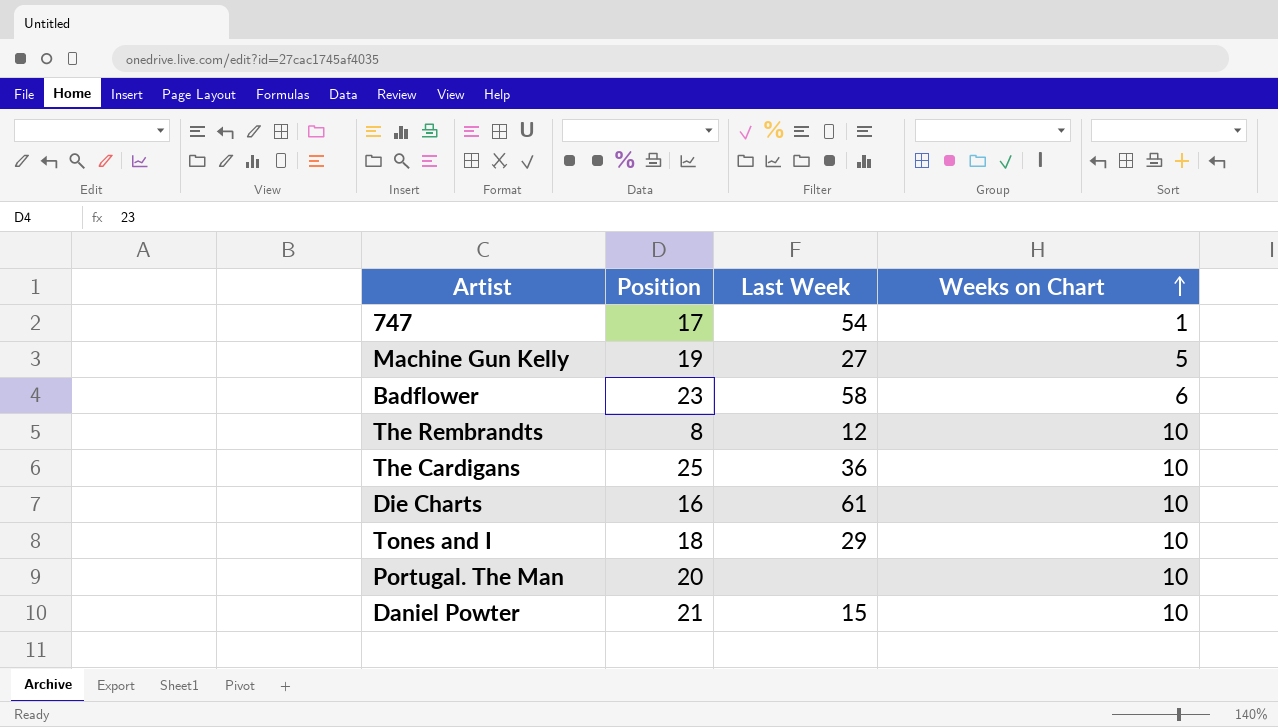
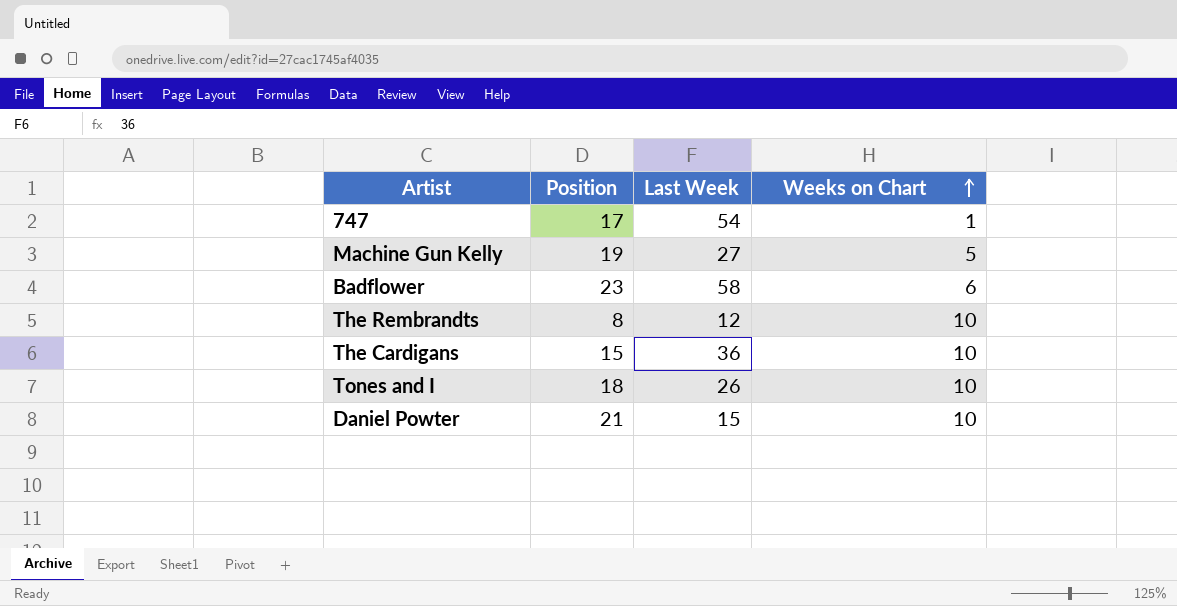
row Die Charts: 16 | 61 | 10 -> none
row Portugal. The Man: 20 | none | 10 -> none
The Cardigans | Position: 25 -> 15
Tones and I | Last Week: 29 -> 26

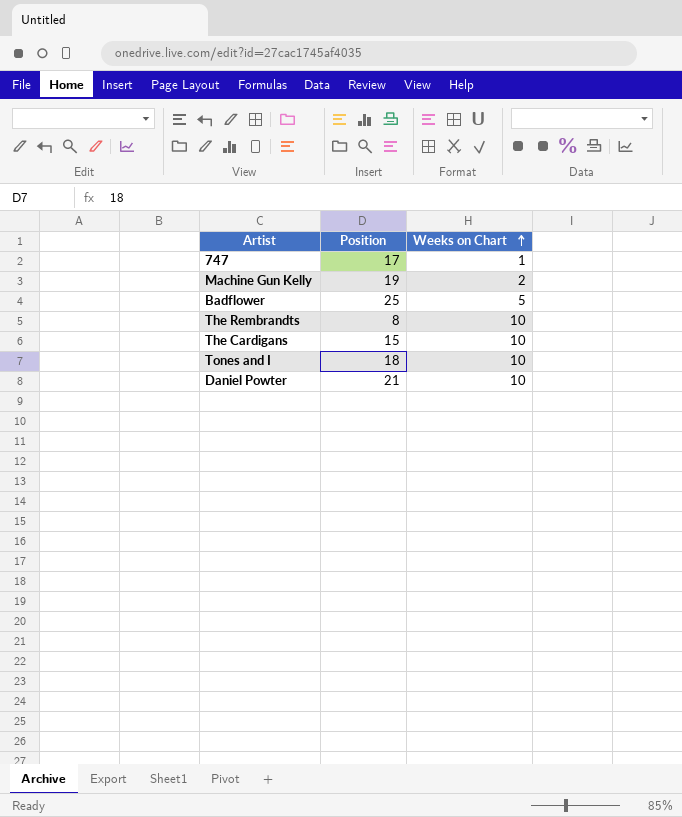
column Last Week | position: 3 -> none
Machine Gun Kelly | Weeks on Chart: 5 -> 2
Badflower | Position: 23 -> 25
Badflower | Weeks on Chart: 6 -> 5

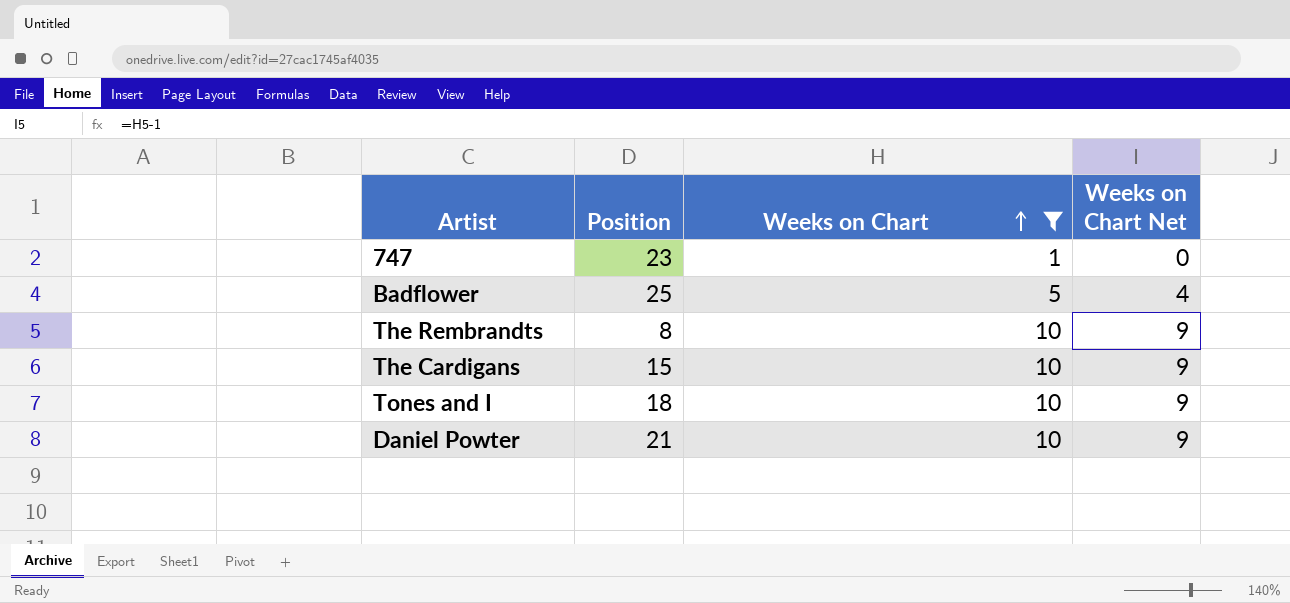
filter: none -> Weeks on Chart != 2
column Weeks on Chart Net | formula: none -> [Weeks on Chart] - 1
747 | Position: 17 -> 23

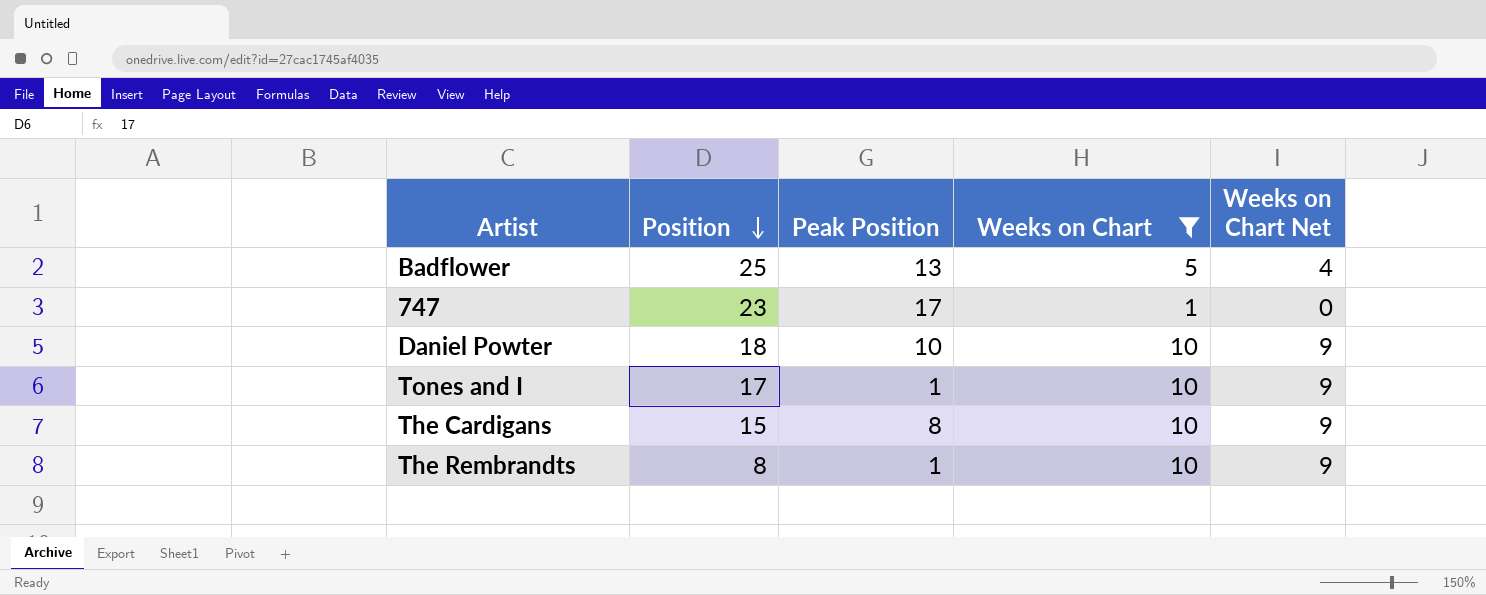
row order: Weeks on Chart ascending -> Position descending
column Peak Position | position: none -> 3
Daniel Powter | Position: 21 -> 18
Tones and I | Position: 18 -> 17

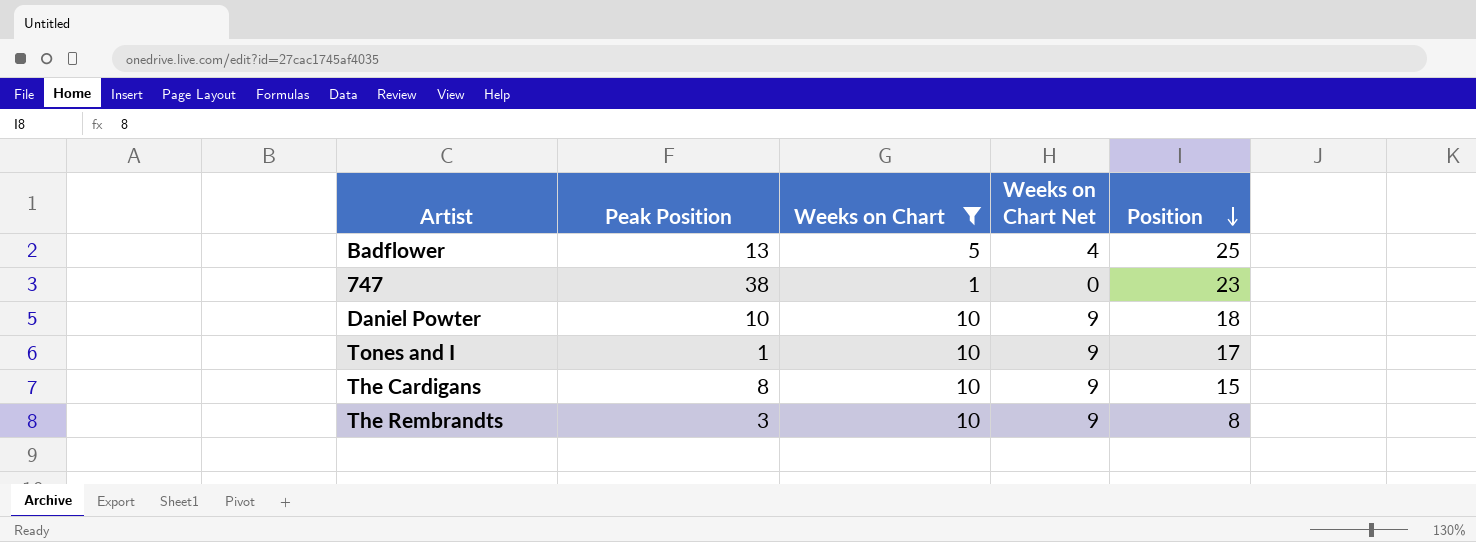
column Position | position: 2 -> 5
747 | Peak Position: 17 -> 38
The Rembrandts | Peak Position: 1 -> 3

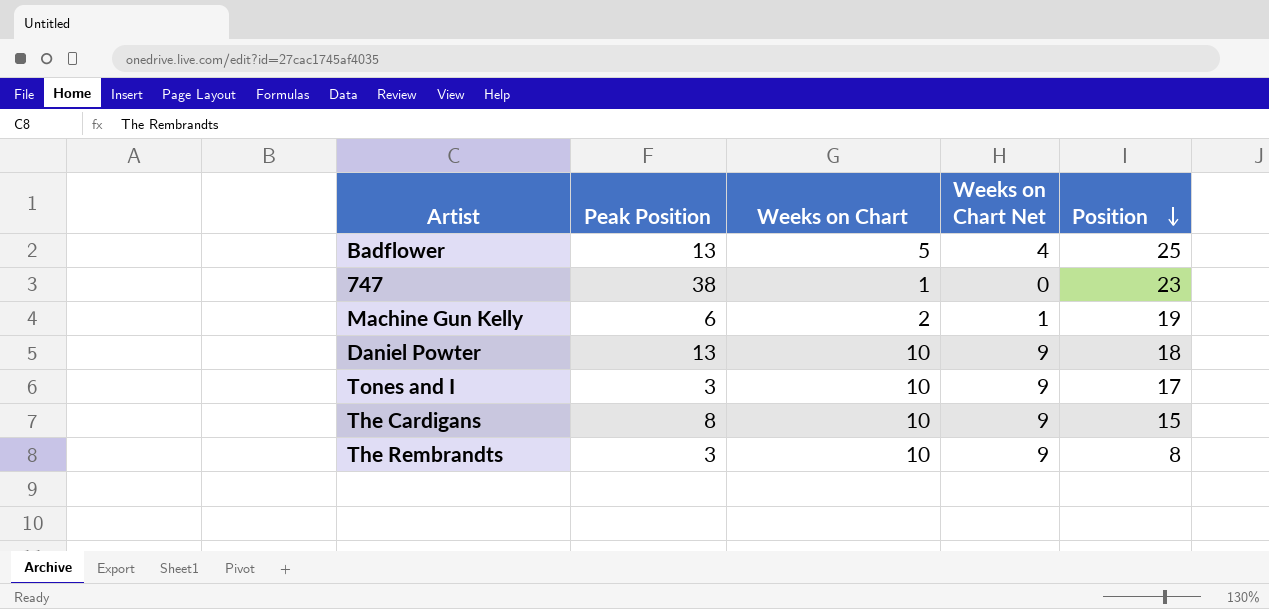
filter: Weeks on Chart != 2 -> none
Daniel Powter | Peak Position: 10 -> 13
Tones and I | Peak Position: 1 -> 3

